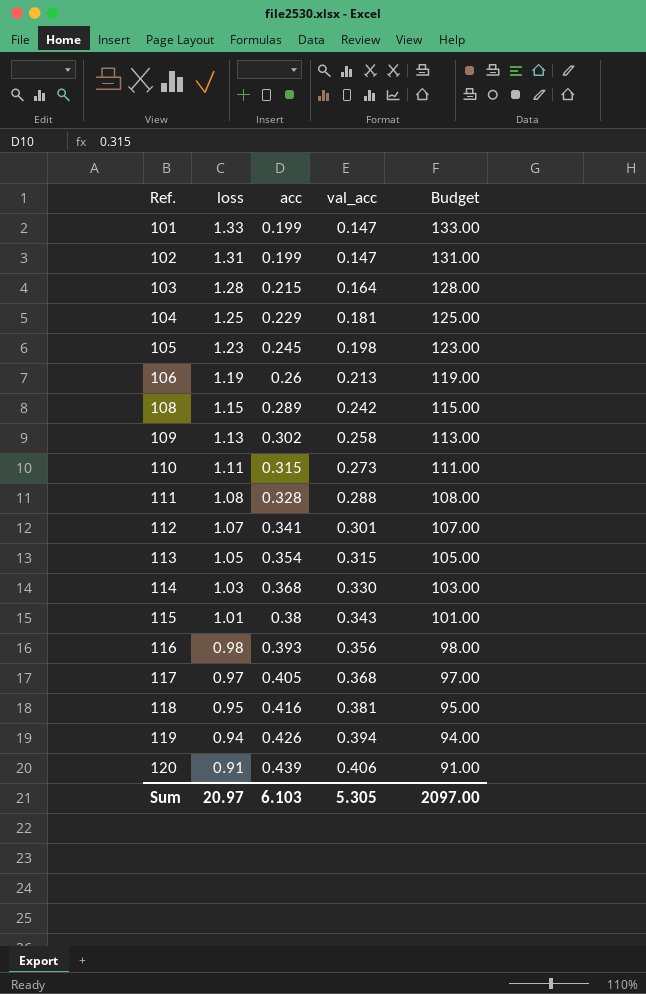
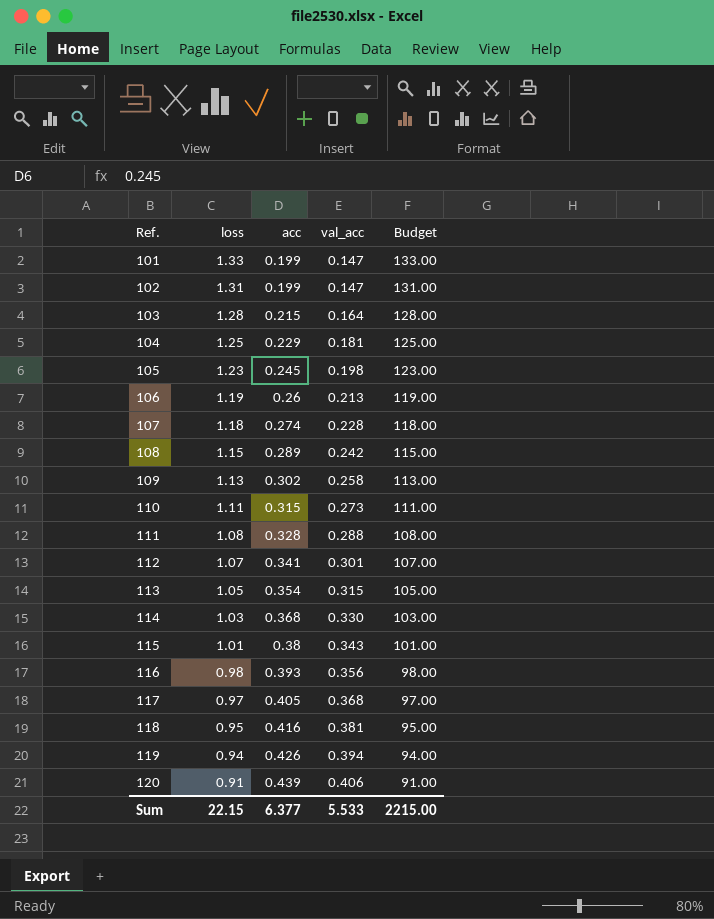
row 107: none -> 1.18 | 0.274 | 0.228 | 118.00
Sum | loss: 20.97 -> 22.15
Sum | acc: 6.103 -> 6.377
Sum | val_acc: 5.305 -> 5.533
Sum | Budget: 2097.00 -> 2215.00

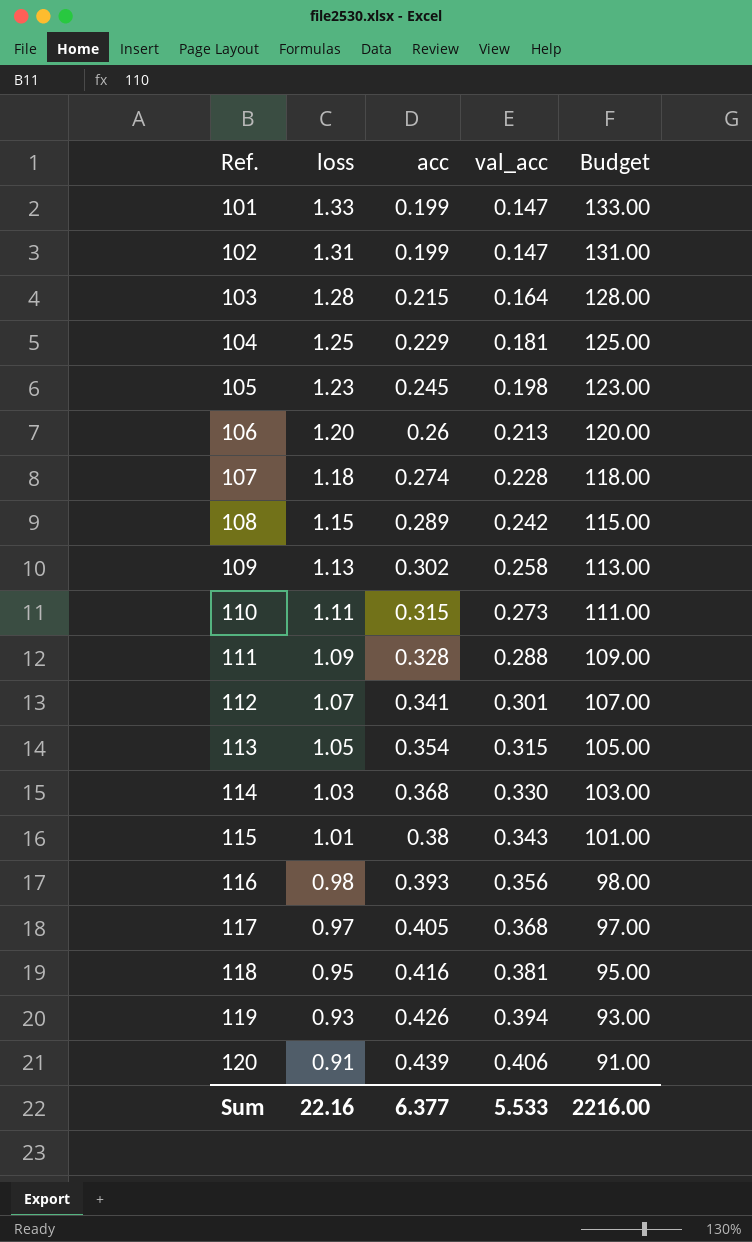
106 | loss: 1.19 -> 1.20
106 | Budget: 119.00 -> 120.00
111 | loss: 1.08 -> 1.09
111 | Budget: 108.00 -> 109.00
119 | loss: 0.94 -> 0.93
119 | Budget: 94.00 -> 93.00
Sum | loss: 22.15 -> 22.16
Sum | Budget: 2215.00 -> 2216.00

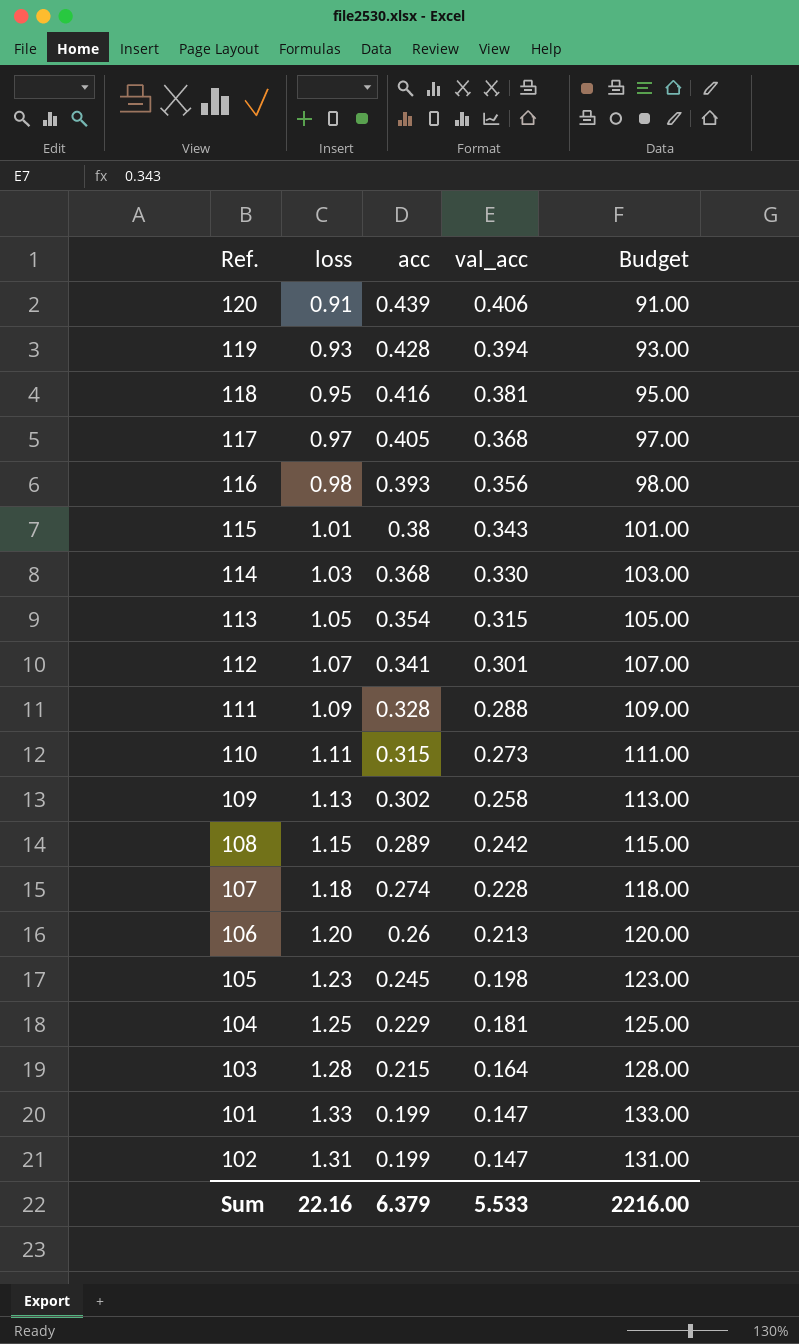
row order: Ref. ascending -> acc descending
119 | acc: 0.426 -> 0.428
Sum | acc: 6.377 -> 6.379

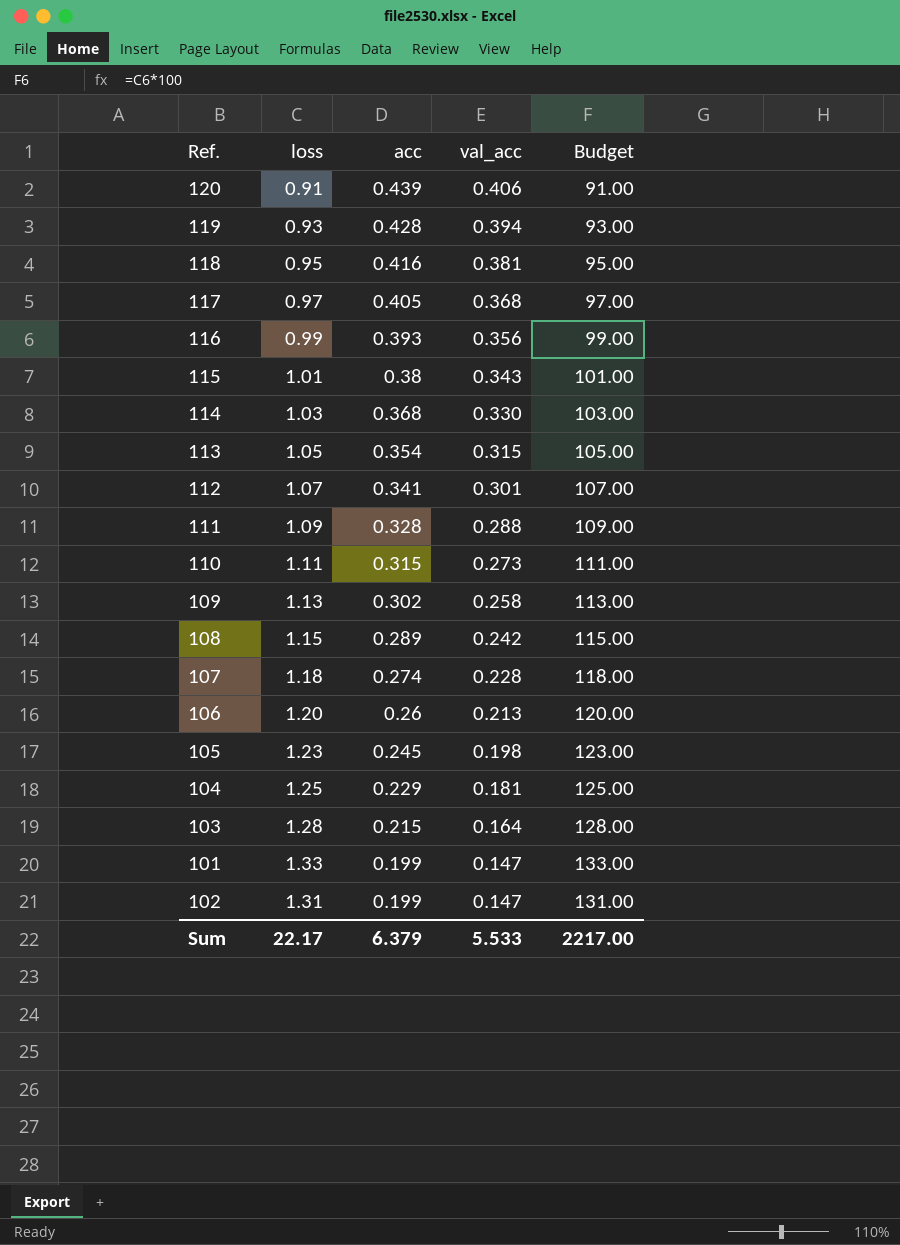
116 | loss: 0.98 -> 0.99
116 | Budget: 98.00 -> 99.00
Sum | loss: 22.16 -> 22.17
Sum | Budget: 2216.00 -> 2217.00

